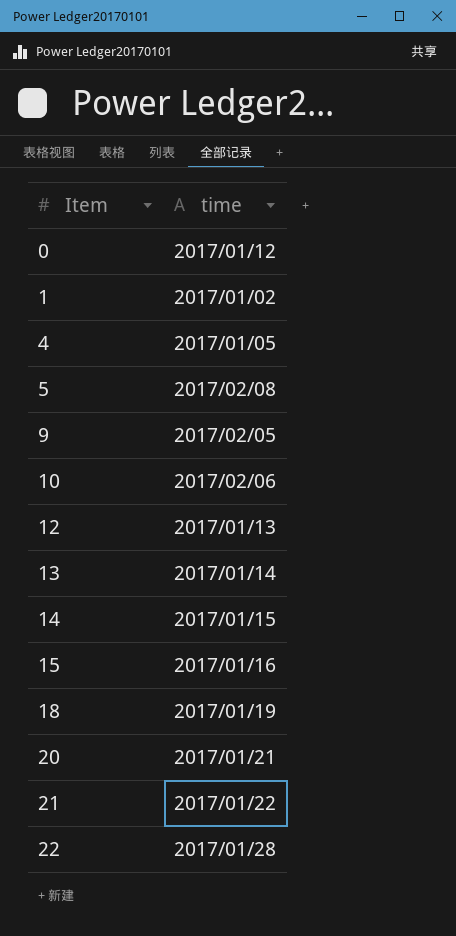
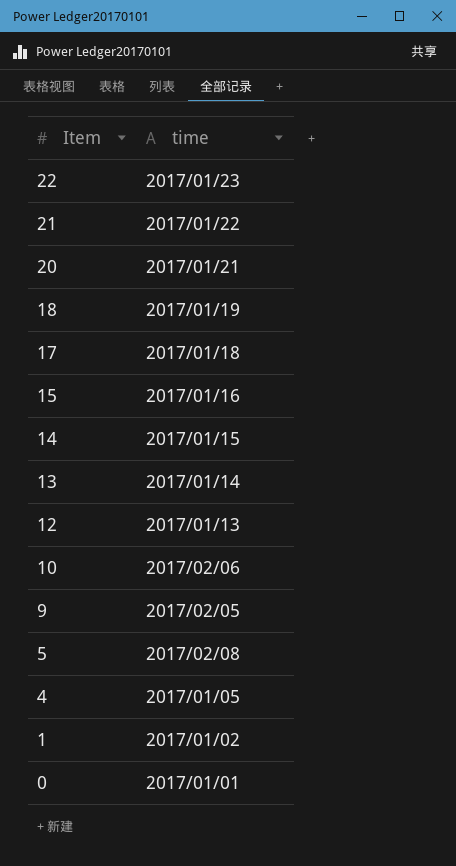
row order: Item ascending -> Item descending
22 | time: 2017/01/28 -> 2017/01/23
row 17: none -> 2017/01/18
0 | time: 2017/01/12 -> 2017/01/01

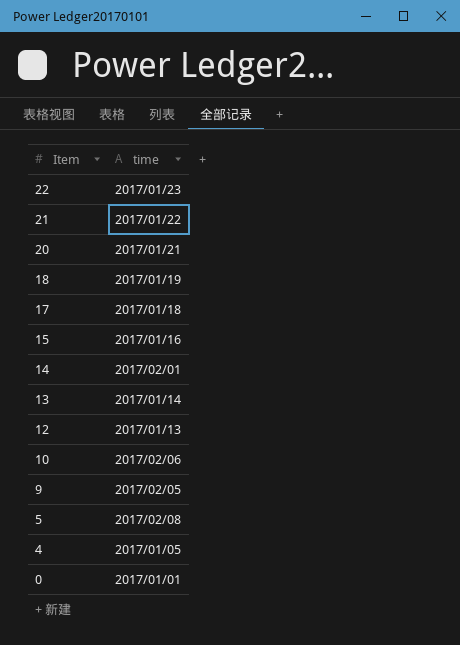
row 1: 2017/01/02 -> none
14 | time: 2017/01/15 -> 2017/02/01

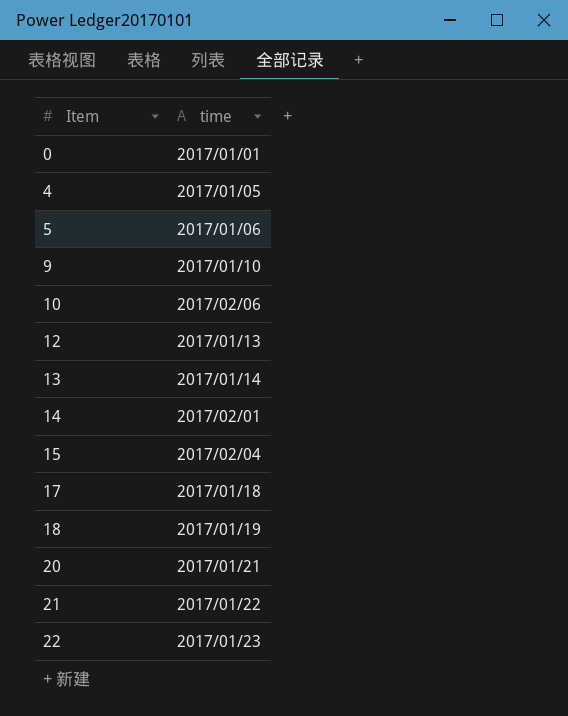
row order: Item descending -> Item ascending
5 | time: 2017/02/08 -> 2017/01/06
9 | time: 2017/02/05 -> 2017/01/10
15 | time: 2017/01/16 -> 2017/02/04

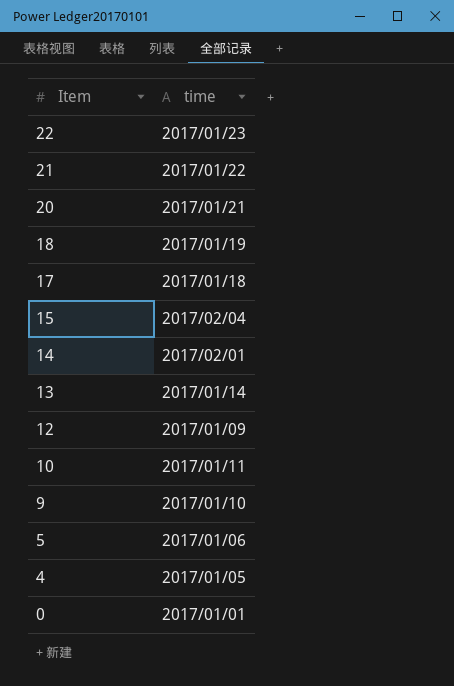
row order: Item ascending -> Item descending
12 | time: 2017/01/13 -> 2017/01/09
10 | time: 2017/02/06 -> 2017/01/11

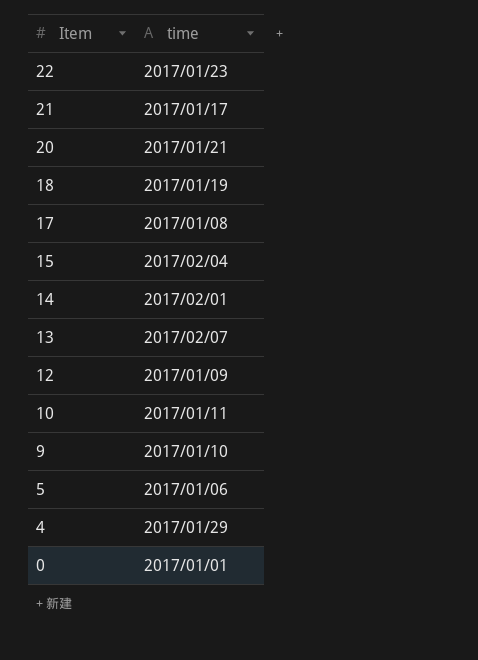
21 | time: 2017/01/22 -> 2017/01/17
17 | time: 2017/01/18 -> 2017/01/08
13 | time: 2017/01/14 -> 2017/02/07
4 | time: 2017/01/05 -> 2017/01/29

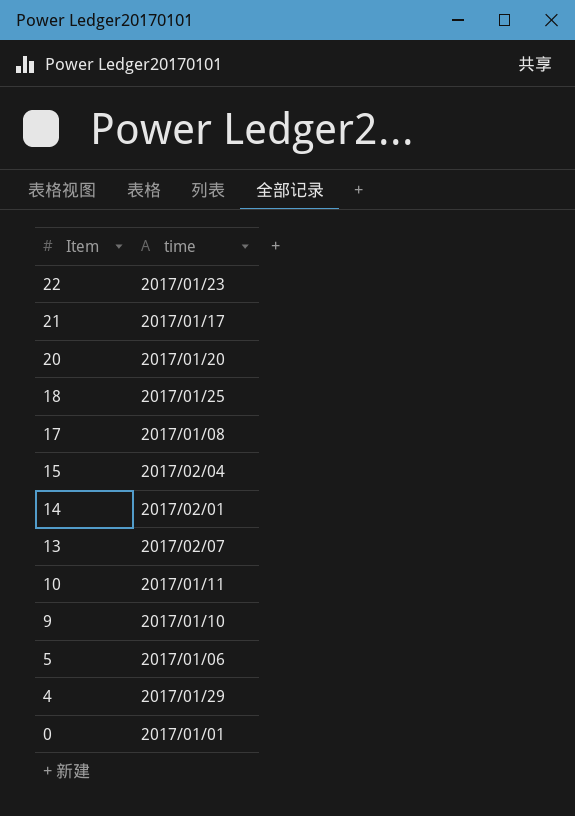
row 12: 2017/01/09 -> none
20 | time: 2017/01/21 -> 2017/01/20
18 | time: 2017/01/19 -> 2017/01/25

